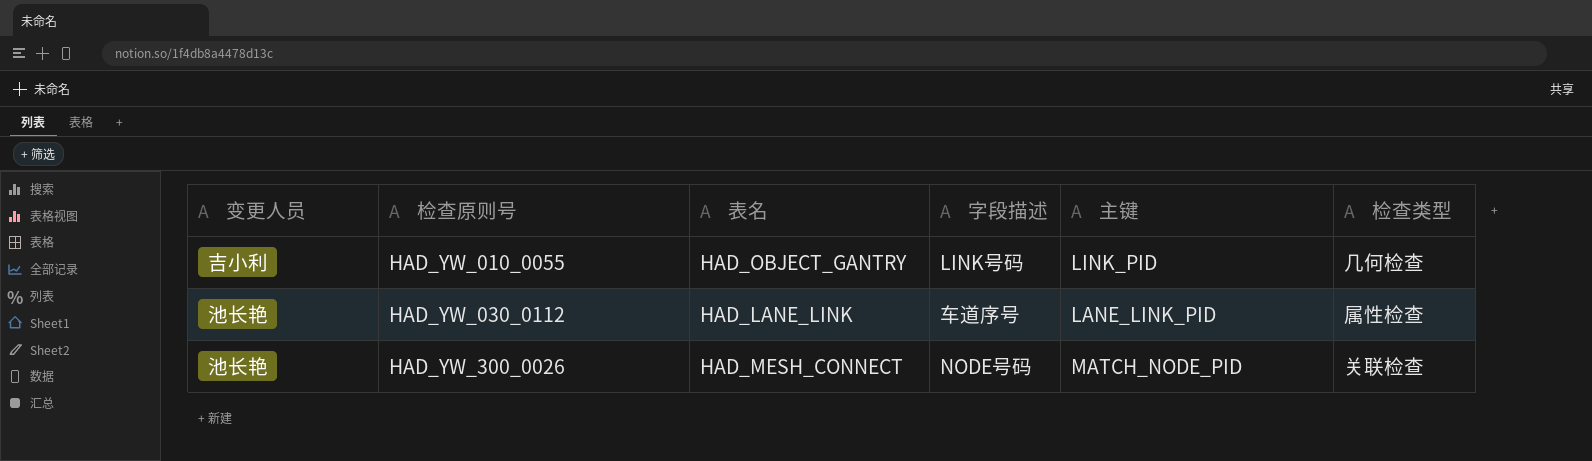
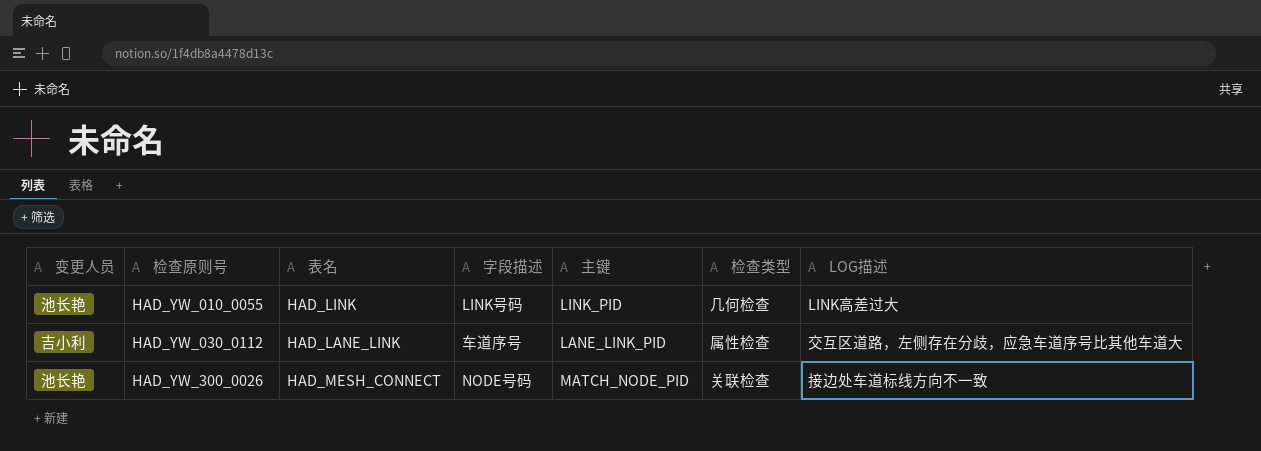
column LOG描述 | position: none -> 7
HAD_YW_010_0055 | 变更人员: 吉小利 -> 池长艳
HAD_YW_010_0055 | 表名: HAD_OBJECT_GANTRY -> HAD_LINK
HAD_YW_030_0112 | 变更人员: 池长艳 -> 吉小利

